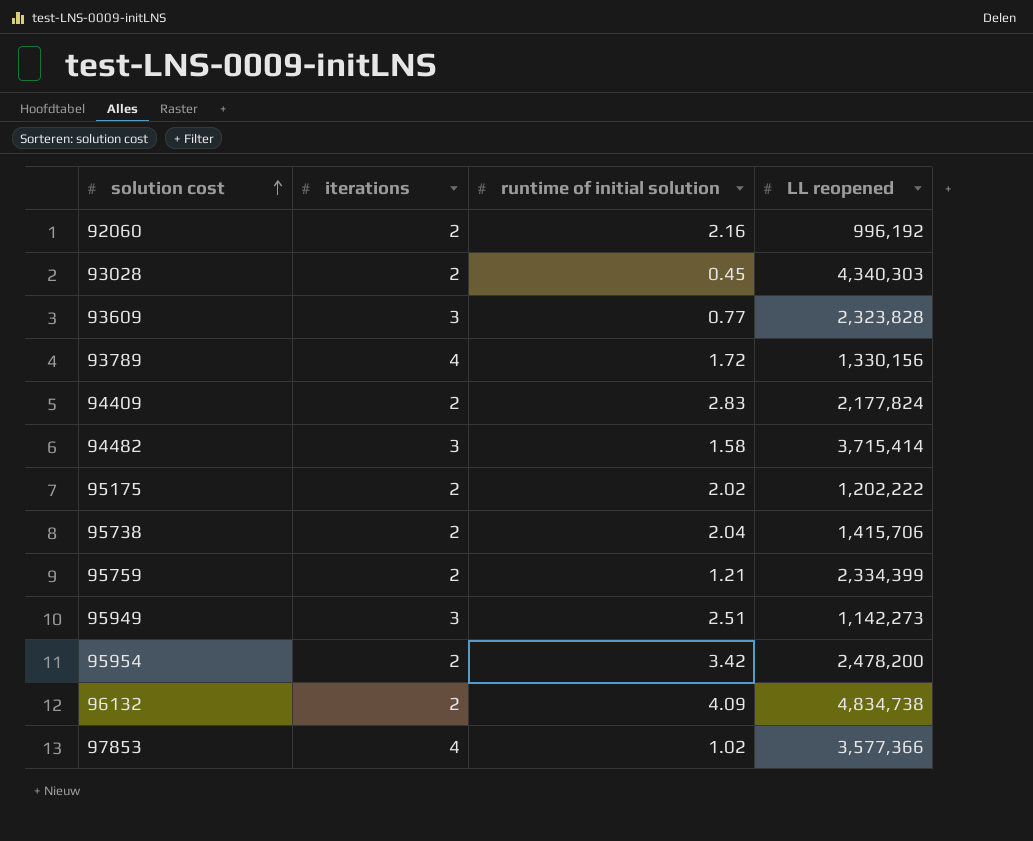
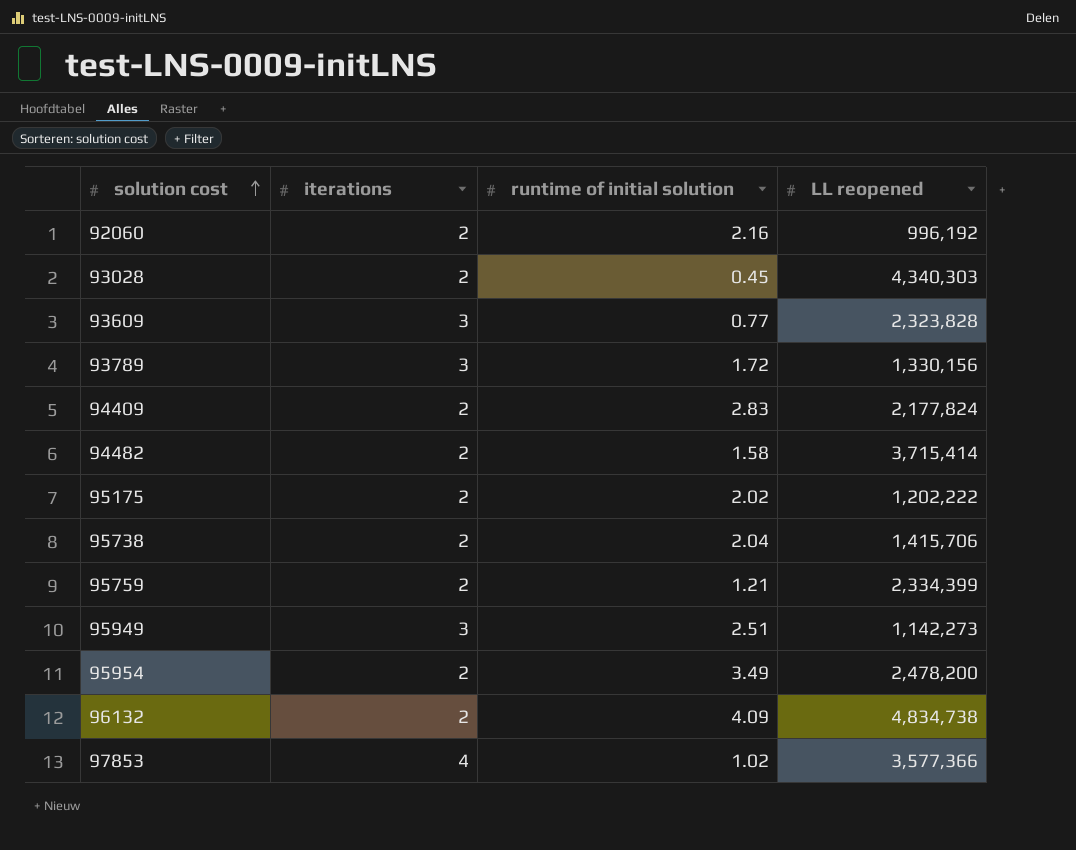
93789 | iterations: 4 -> 3
94482 | iterations: 3 -> 2
95954 | runtime of initial solution: 3.42 -> 3.49

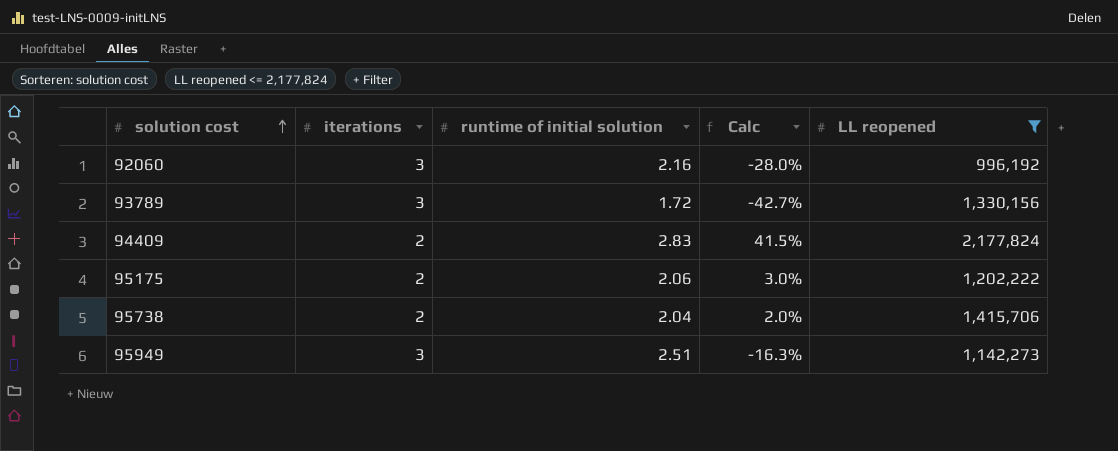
filter: none -> LL reopened <= 2,177,824
column Calc | formula: none -> ([runtime of initial solution] - [iterations]) / [iterations]
92060 | iterations: 2 -> 3
95175 | runtime of initial solution: 2.02 -> 2.06

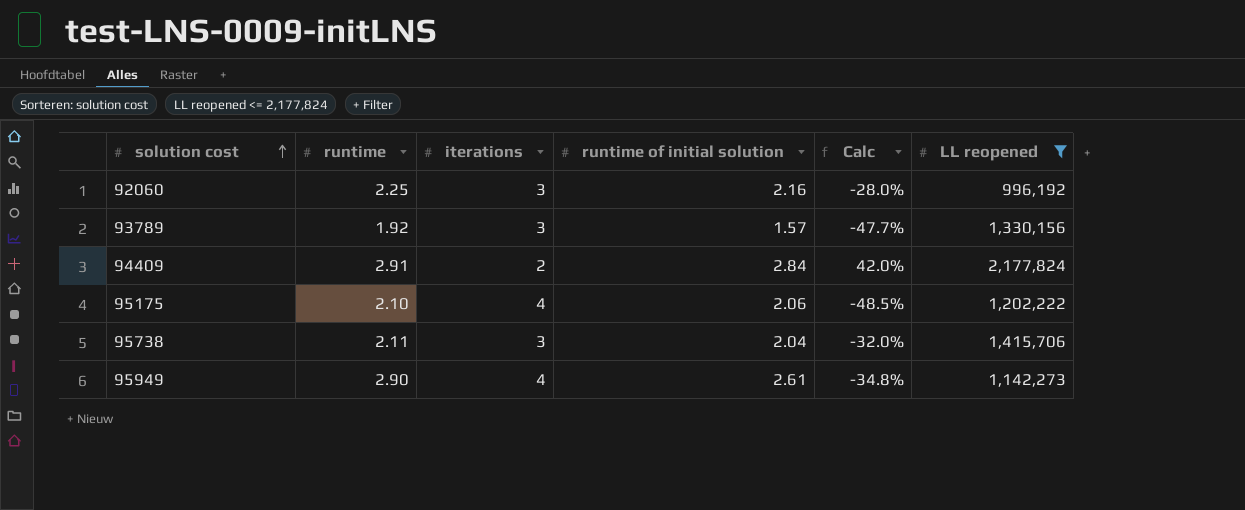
column runtime | position: none -> 2
93789 | runtime of initial solution: 1.72 -> 1.57
93789 | Calc: -42.7% -> -47.7%
94409 | runtime of initial solution: 2.83 -> 2.84
94409 | Calc: 41.5% -> 42.0%
95175 | iterations: 2 -> 4
95175 | Calc: 3.0% -> -48.5%
95738 | iterations: 2 -> 3
95738 | Calc: 2.0% -> -32.0%
95949 | iterations: 3 -> 4
95949 | runtime of initial solution: 2.51 -> 2.61
95949 | Calc: -16.3% -> -34.8%

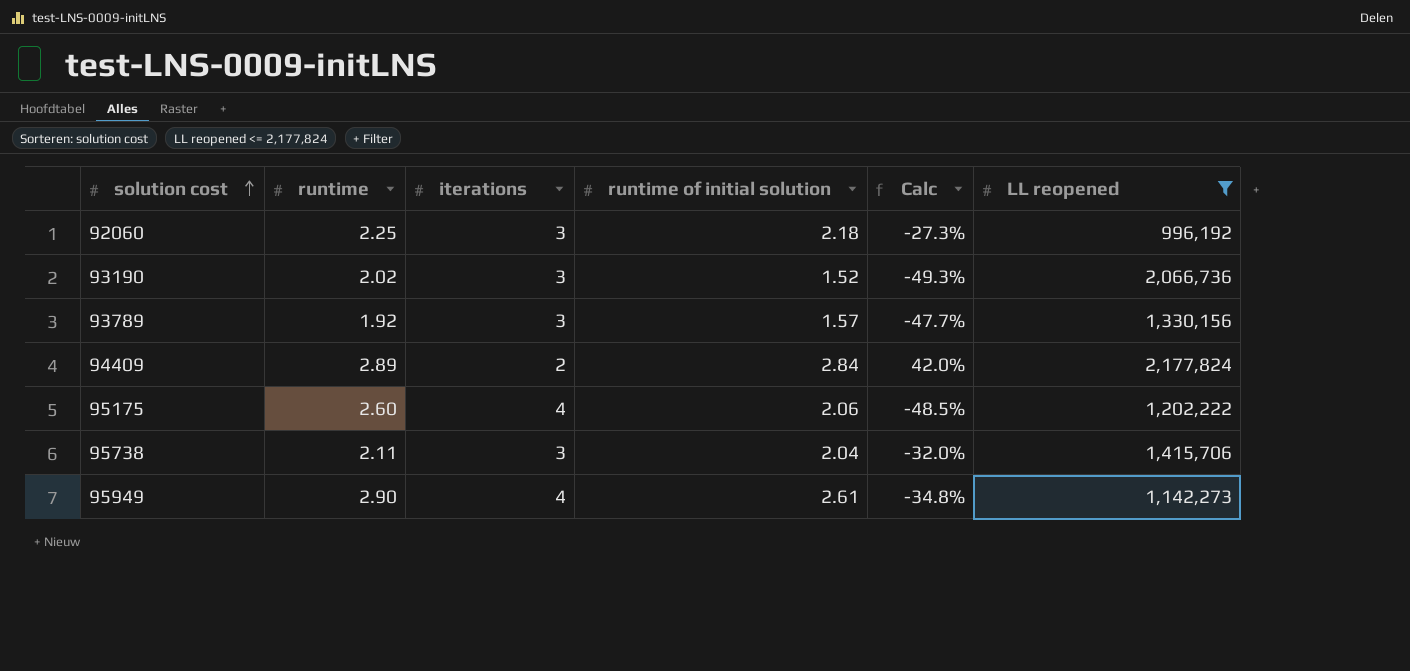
92060 | runtime of initial solution: 2.16 -> 2.18
92060 | Calc: -28.0% -> -27.3%
row 93190: none -> 2.02 | 3 | 1.52 | -49.3% | 2,066,736
94409 | runtime: 2.91 -> 2.89
95175 | runtime: 2.10 -> 2.60

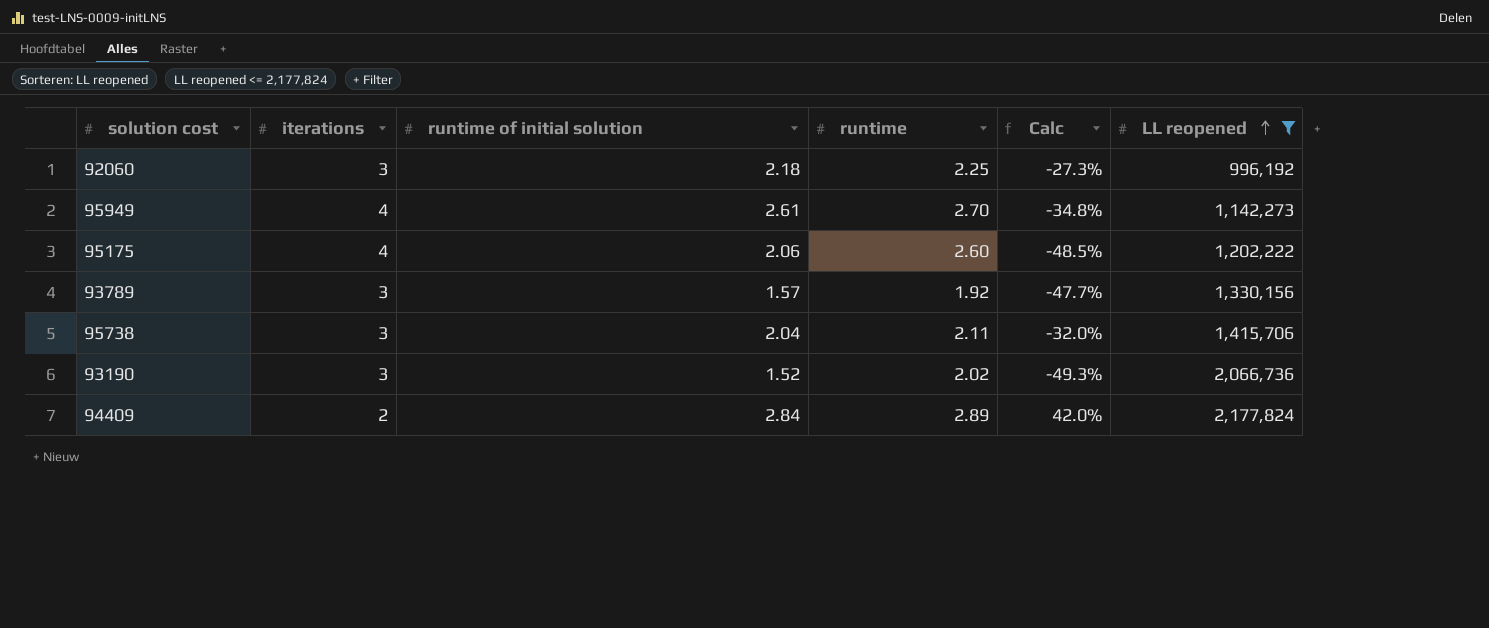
row order: solution cost ascending -> LL reopened ascending
column runtime | position: 2 -> 4
95949 | runtime: 2.90 -> 2.70

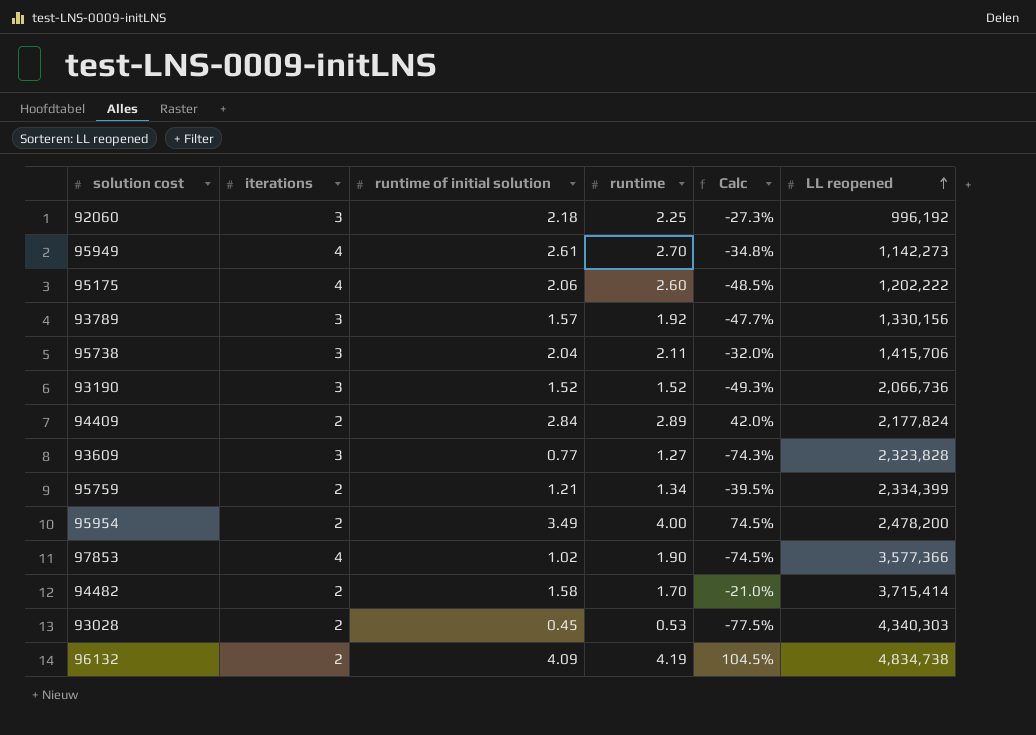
filter: LL reopened <= 2,177,824 -> none
93190 | runtime: 2.02 -> 1.52

